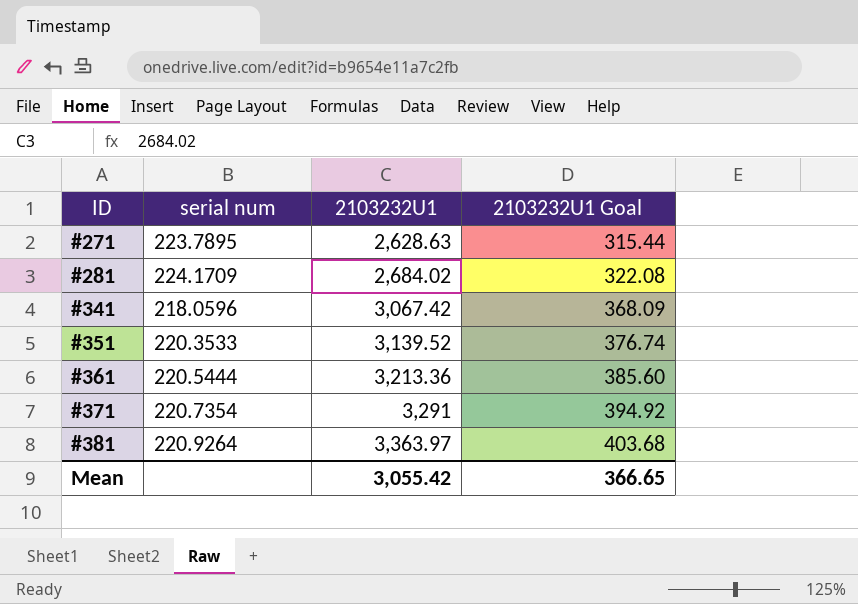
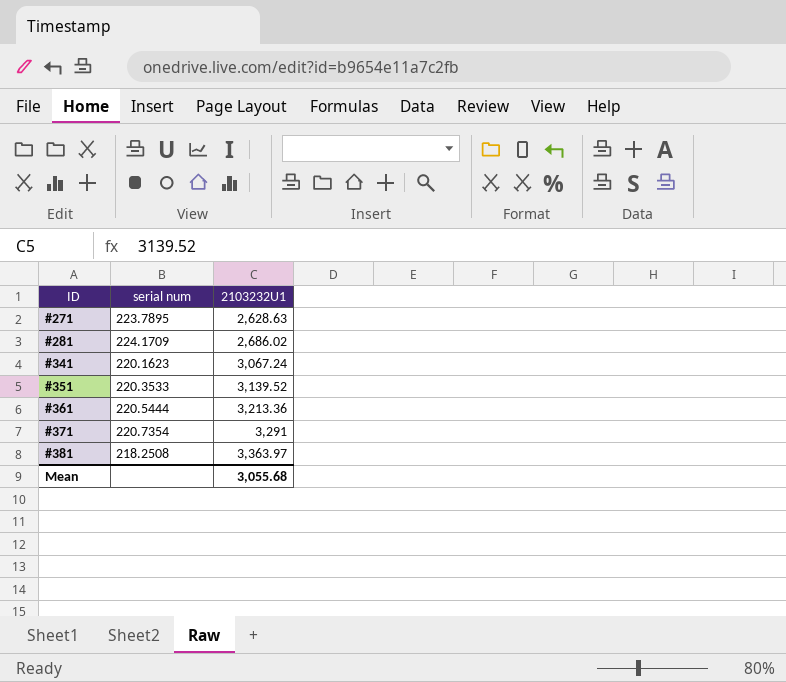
column 2103232U1 Goal | formula: [2103232U1] * 0.12 -> none
#281 | 2103232U1: 2,684.02 -> 2,686.02
#341 | serial num: 218.0596 -> 220.1623
#341 | 2103232U1: 3,067.42 -> 3,067.24
#381 | serial num: 220.9264 -> 218.2508
Mean | 2103232U1: 3,055.42 -> 3,055.68

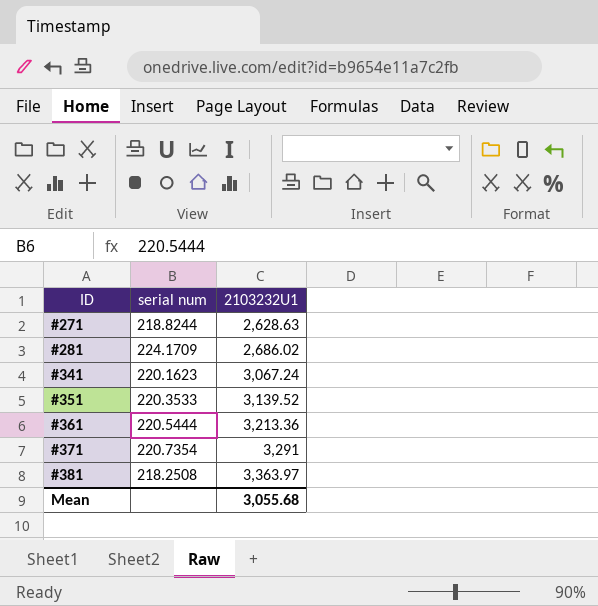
#271 | serial num: 223.7895 -> 218.8244

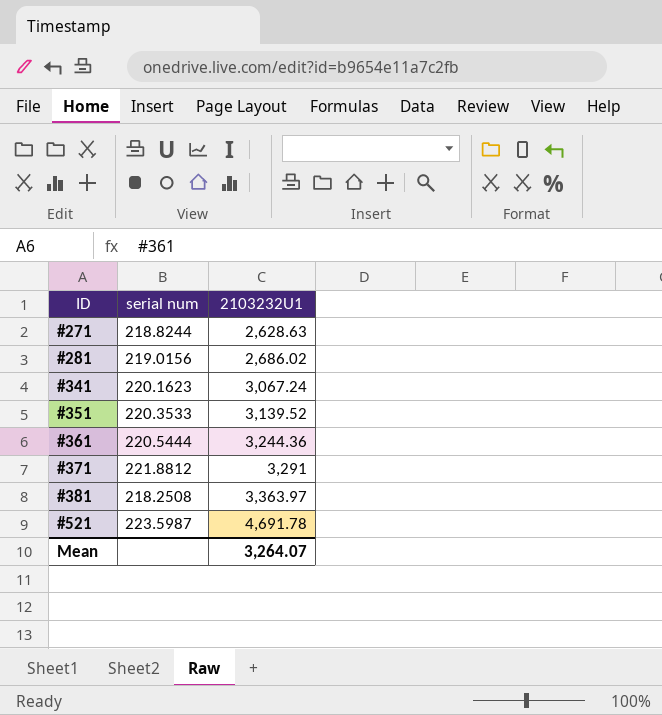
#281 | serial num: 224.1709 -> 219.0156
#361 | 2103232U1: 3,213.36 -> 3,244.36
#371 | serial num: 220.7354 -> 221.8812
row #521: none -> 223.5987 | 4,691.78
Mean | 2103232U1: 3,055.68 -> 3,264.07

